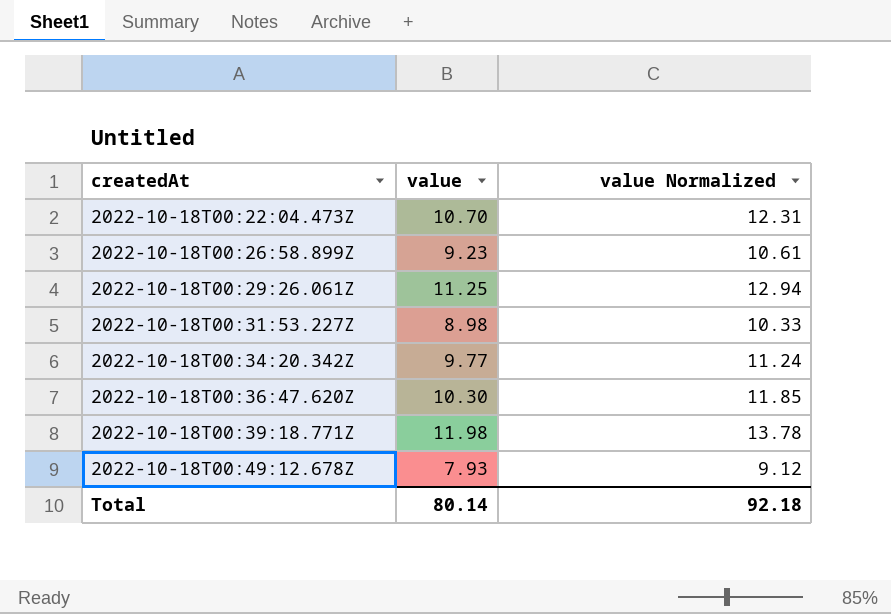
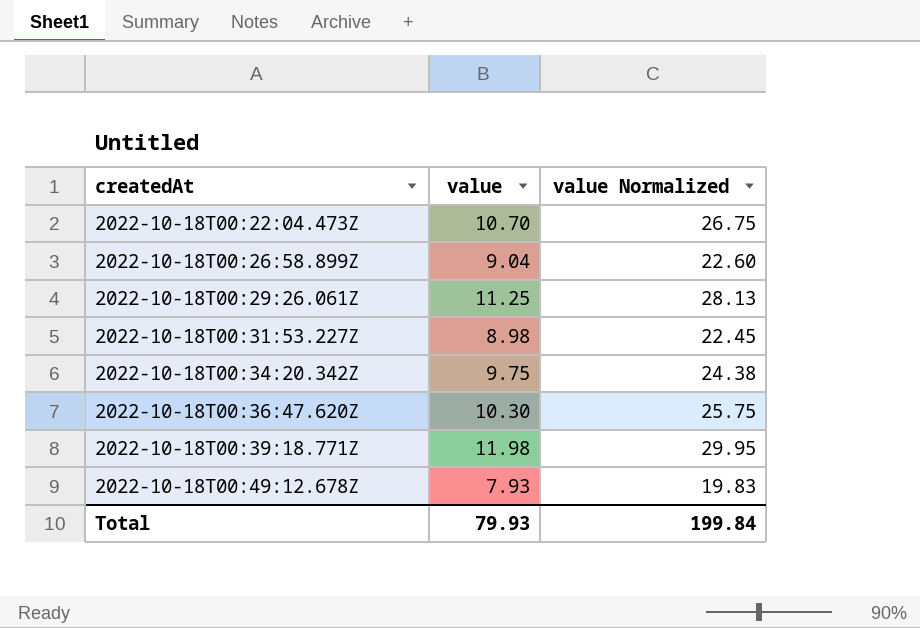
column value Normalized | formula: [value] * 1.15 -> [value] * 2.5
2022-10-18T00:26:58.899Z | value: 9.23 -> 9.04
2022-10-18T00:34:20.342Z | value: 9.77 -> 9.75
Total | value: 80.14 -> 79.93
Total | value Normalized: 92.18 -> 199.84

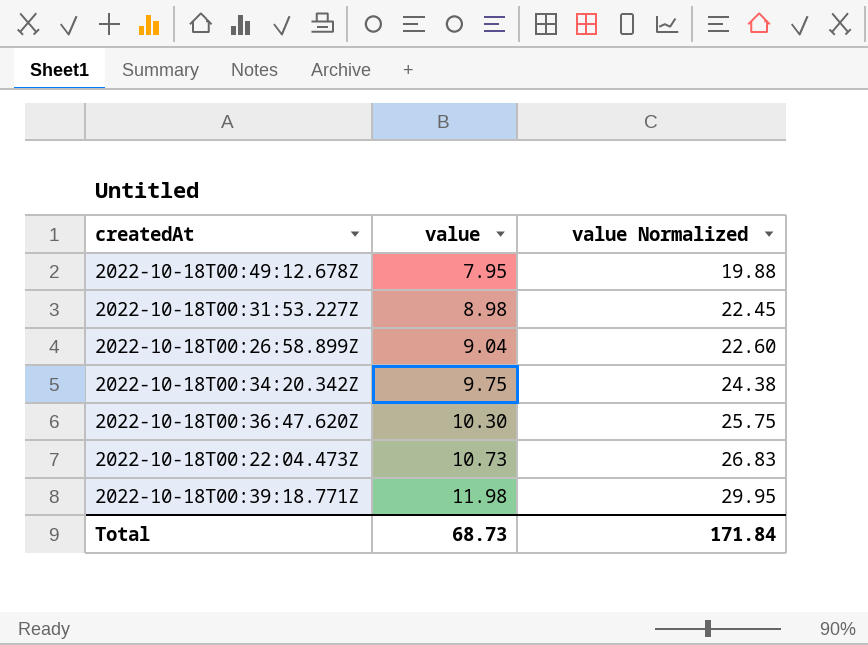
row order: createdAt ascending -> value ascending
row 2022-10-18T00:29:26.061Z: 11.25 | 28.13 -> none
2022-10-18T00:49:12.678Z | value: 7.93 -> 7.95
2022-10-18T00:49:12.678Z | value Normalized: 19.83 -> 19.88
2022-10-18T00:22:04.473Z | value: 10.70 -> 10.73
2022-10-18T00:22:04.473Z | value Normalized: 26.75 -> 26.83
Total | value: 79.93 -> 68.73
Total | value Normalized: 199.84 -> 171.84

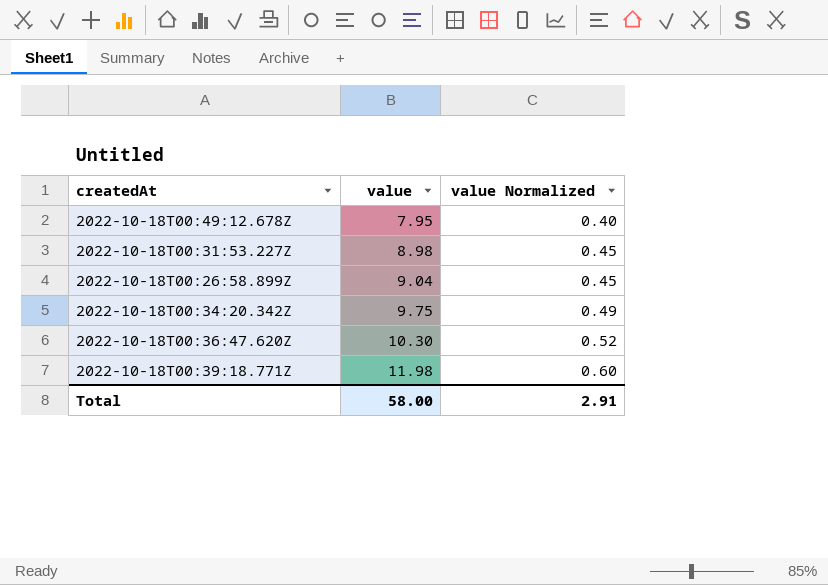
column value Normalized | formula: [value] * 2.5 -> [value] * 0.05
row 2022-10-18T00:22:04.473Z: 10.73 | 26.83 -> none
Total | value: 68.73 -> 58.00
Total | value Normalized: 171.84 -> 2.91

